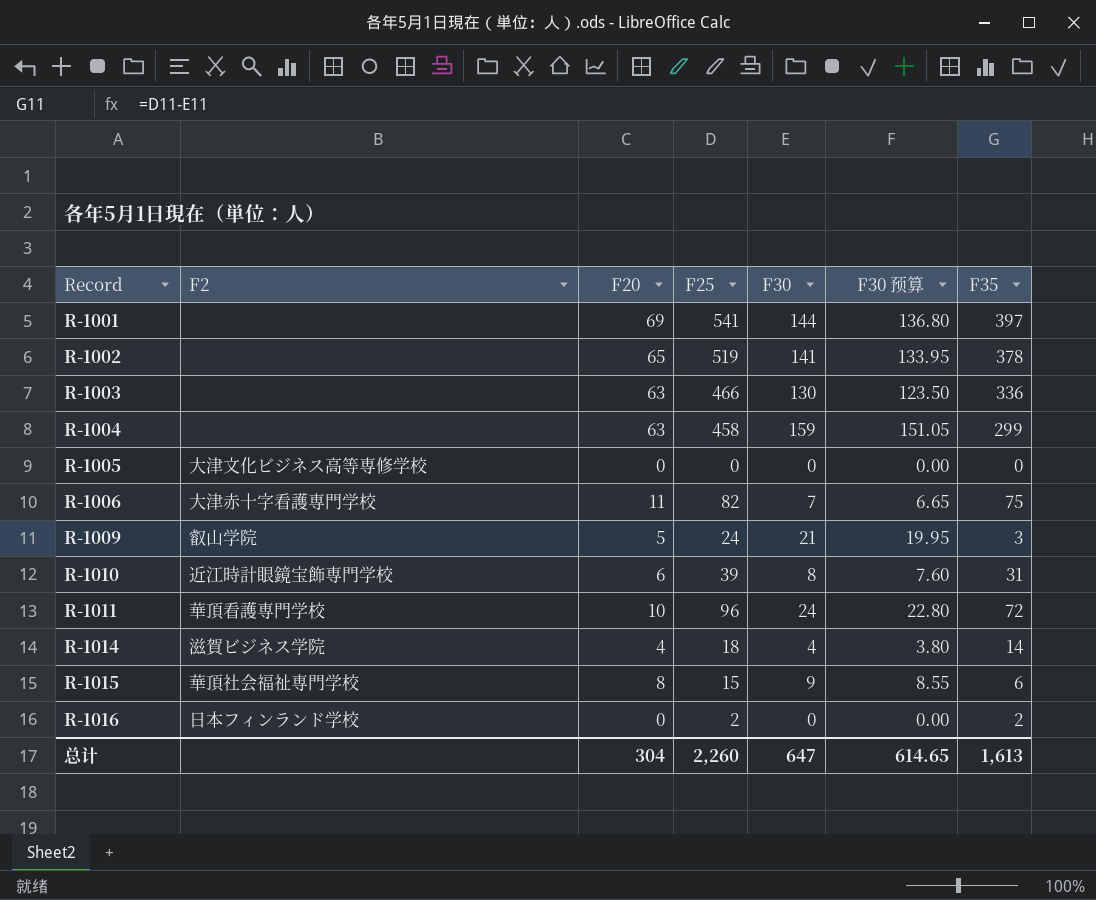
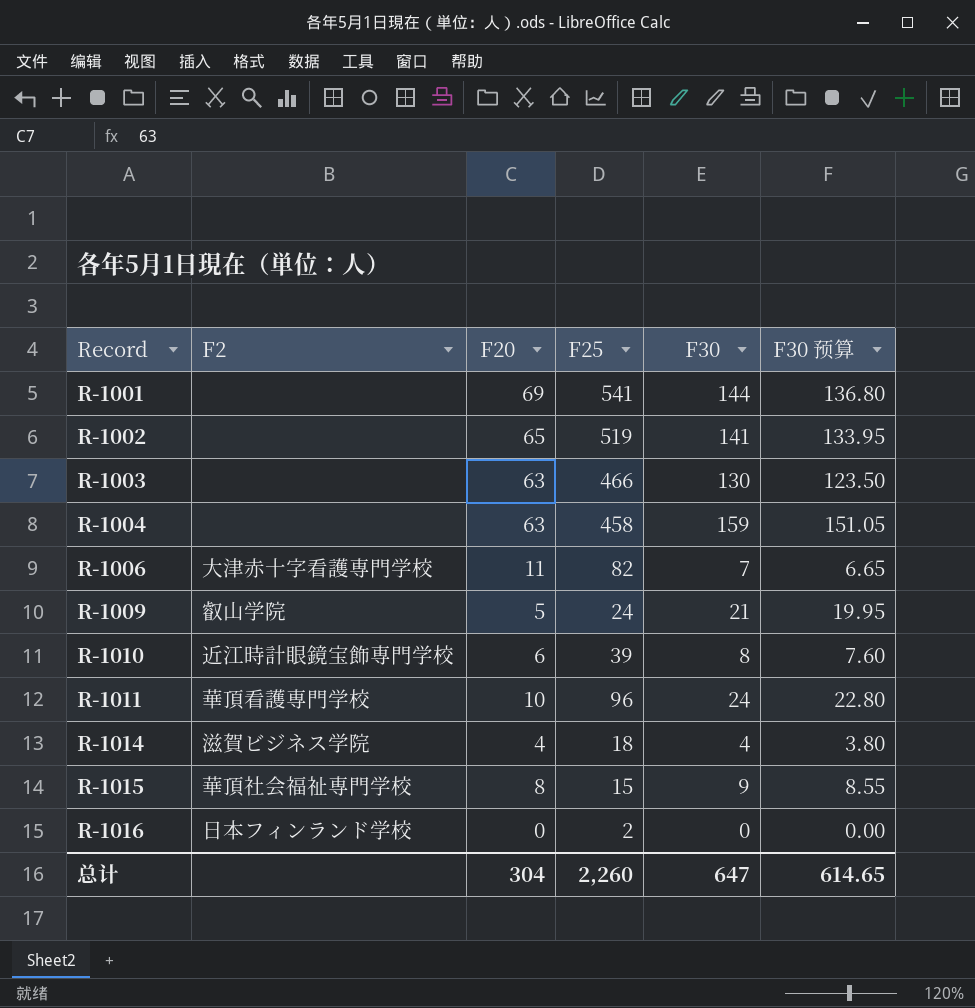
column F35 | formula: [F25] - [F30] -> none
row R-1005: 大津文化ビジネス高等専修学校 | 0 | 0 | 0 | 0.00 | 0 -> none

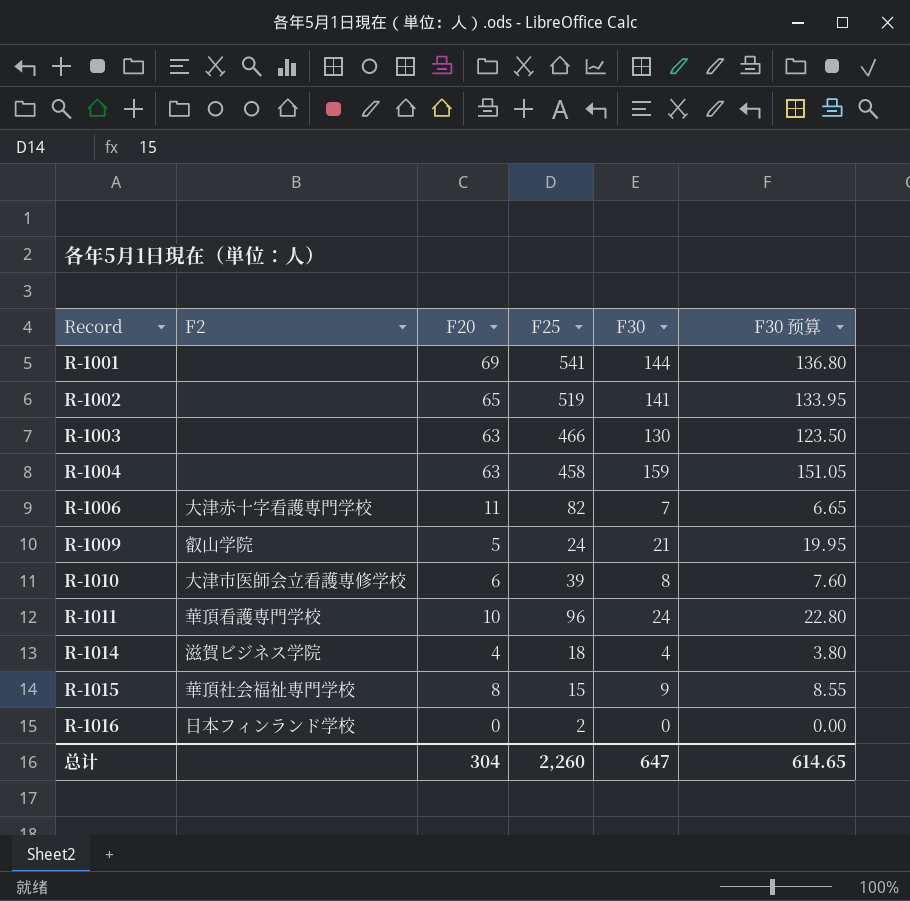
R-1010 | F2: 近江時計眼鏡宝飾専門学校 -> 大津市医師会立看護専修学校

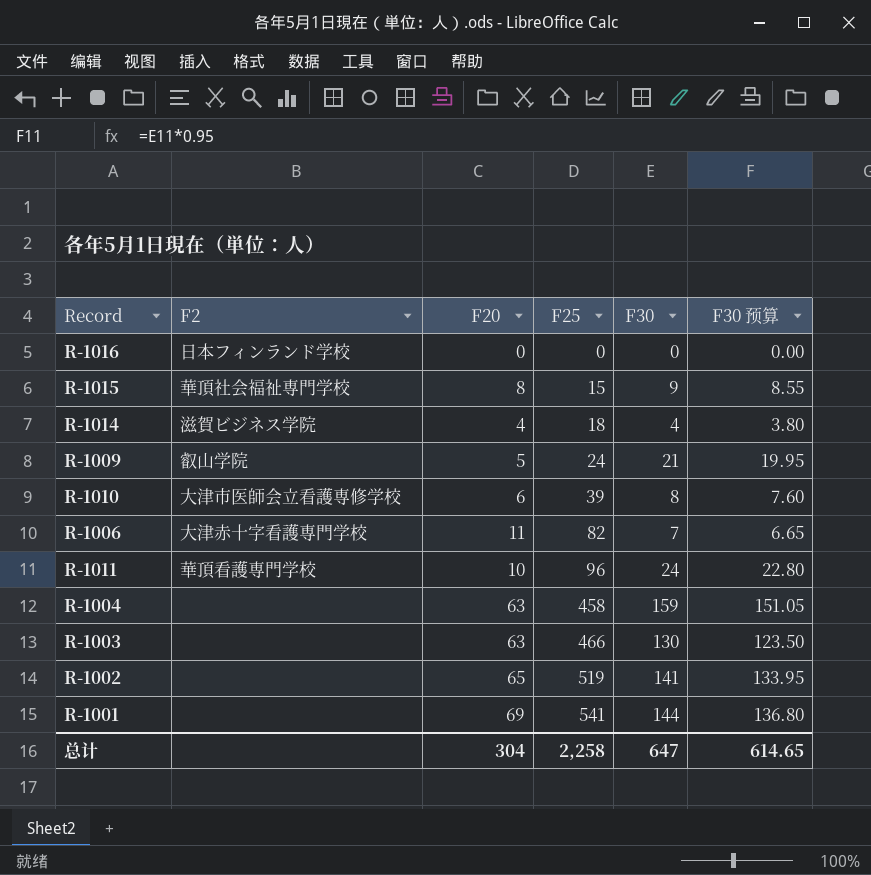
row order: Record ascending -> F25 ascending
R-1016 | F25: 2 -> 0
总计 | F25: 2,260 -> 2,258

